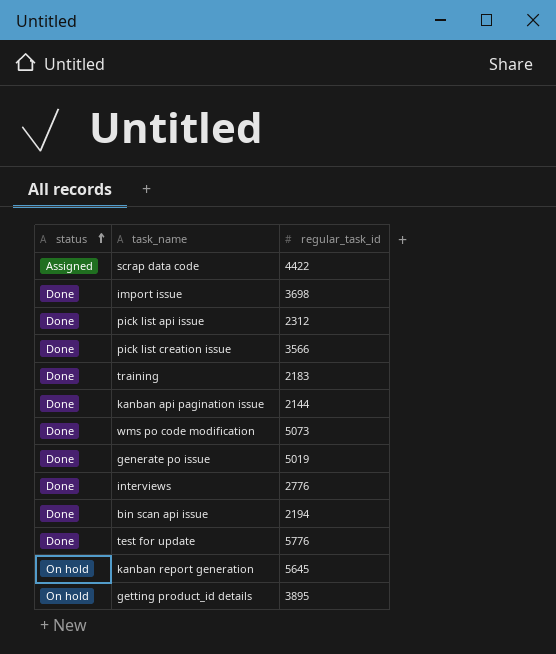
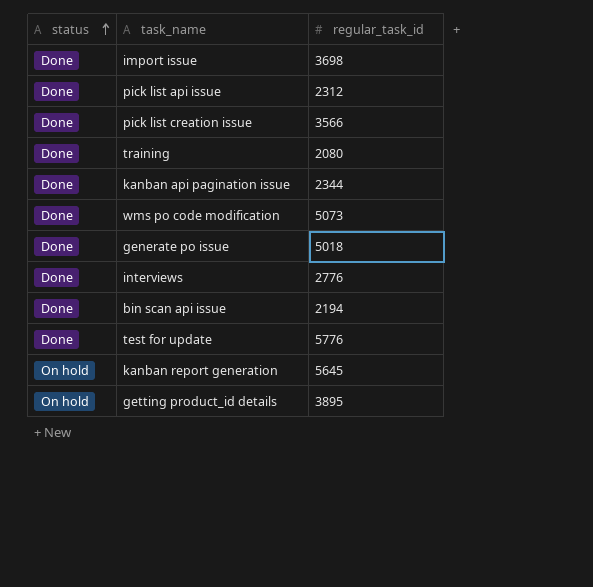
row scrap data code: Assigned | 4422 -> none
training | regular_task_id: 2183 -> 2080
kanban api pagination issue | regular_task_id: 2144 -> 2344
generate po issue | regular_task_id: 5019 -> 5018

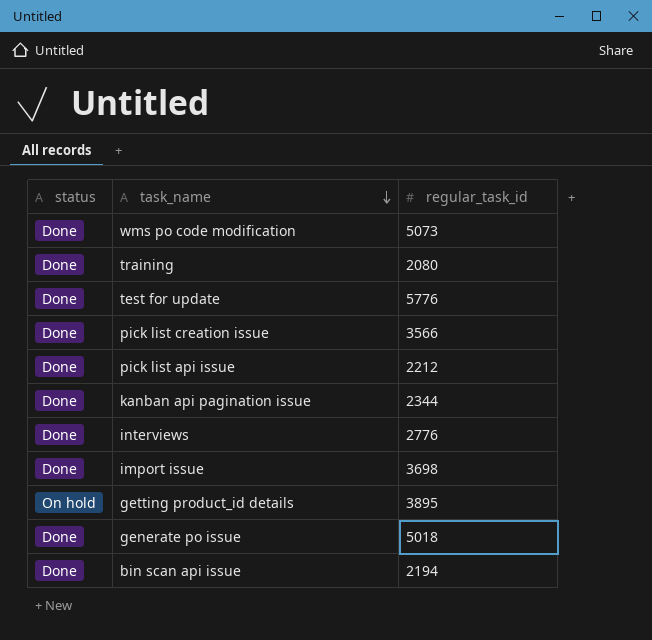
row order: status ascending -> task_name descending
row kanban report generation: On hold | 5645 -> none
pick list api issue | regular_task_id: 2312 -> 2212

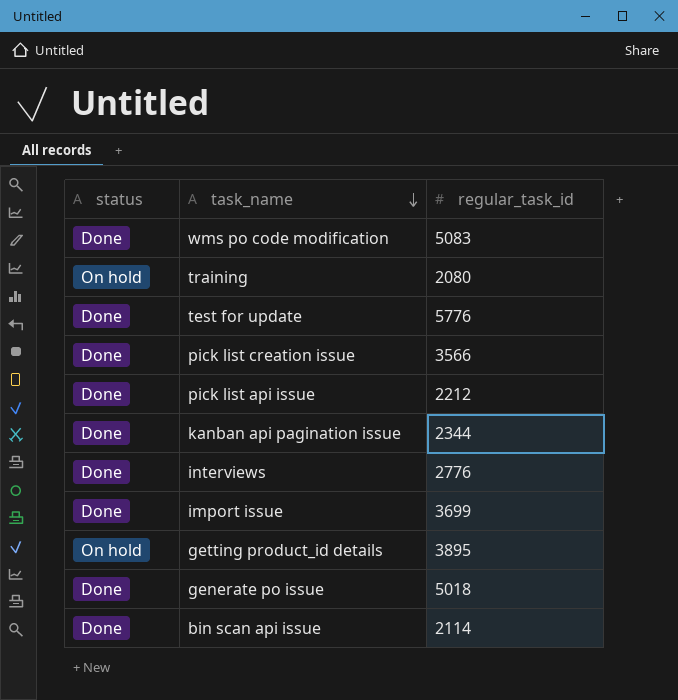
wms po code modification | regular_task_id: 5073 -> 5083
training | status: Done -> On hold
import issue | regular_task_id: 3698 -> 3699
bin scan api issue | regular_task_id: 2194 -> 2114

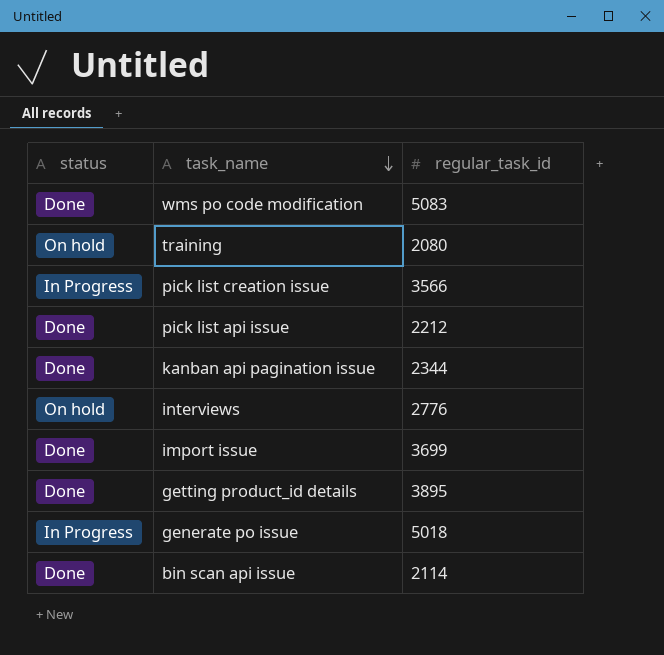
row test for update: Done | 5776 -> none
pick list creation issue | status: Done -> In Progress
interviews | status: Done -> On hold
getting product_id details | status: On hold -> Done
generate po issue | status: Done -> In Progress

